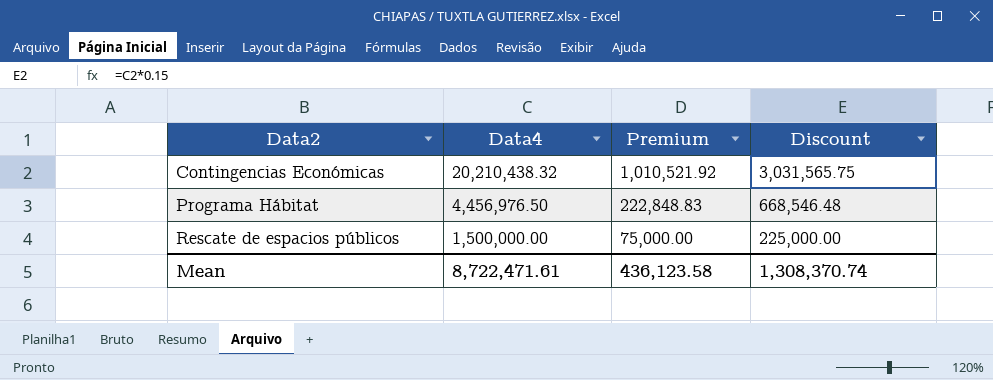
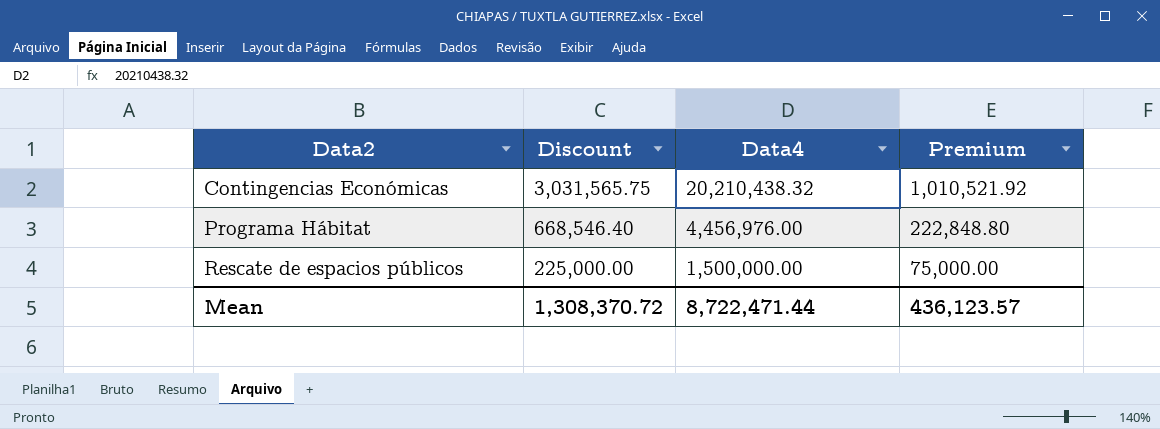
column Discount | position: 4 -> 2
Programa Hábitat | Discount: 668,546.48 -> 668,546.40
Programa Hábitat | Data4: 4,456,976.50 -> 4,456,976.00
Programa Hábitat | Premium: 222,848.83 -> 222,848.80
Mean | Discount: 1,308,370.74 -> 1,308,370.72
Mean | Data4: 8,722,471.61 -> 8,722,471.44
Mean | Premium: 436,123.58 -> 436,123.57

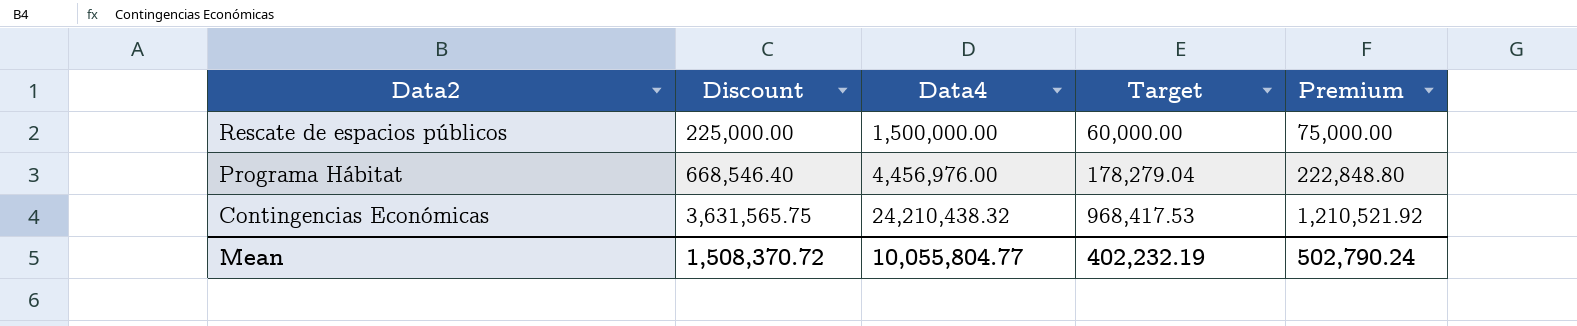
row order: Data2 ascending -> Data2 descending
column Target | formula: none -> [Data4] * 0.04
Contingencias Económicas | Discount: 3,031,565.75 -> 3,631,565.75
Contingencias Económicas | Data4: 20,210,438.32 -> 24,210,438.32
Contingencias Económicas | Premium: 1,010,521.92 -> 1,210,521.92
Mean | Discount: 1,308,370.72 -> 1,508,370.72
Mean | Data4: 8,722,471.44 -> 10,055,804.77
Mean | Premium: 436,123.57 -> 502,790.24

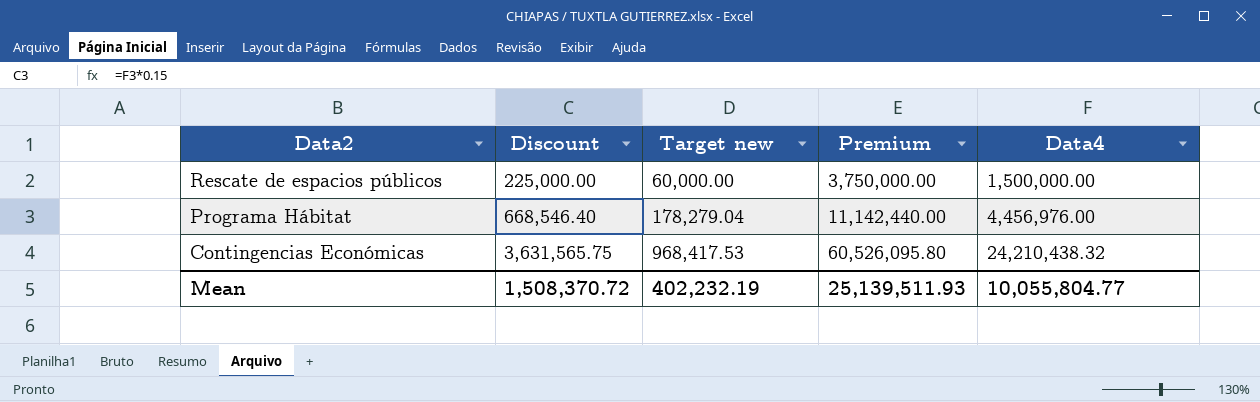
column name: Target -> Target new
column Premium | formula: [Data4] * 0.05 -> [Data4] * 2.5
column Data4 | position: 3 -> 5
Mean | Premium: 502,790.24 -> 25,139,511.93

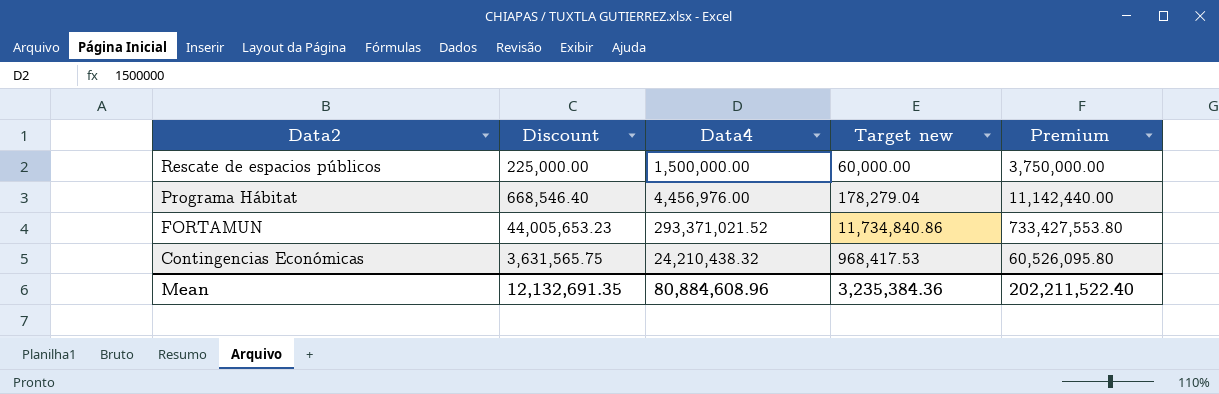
column Data4 | position: 5 -> 3
row FORTAMUN: none -> 44,005,653.23 | 293,371,021.52 | 11,734,840.86 | 733,427,553.80
Mean | Discount: 1,508,370.72 -> 12,132,691.35
Mean | Data4: 10,055,804.77 -> 80,884,608.96
Mean | Target new: 402,232.19 -> 3,235,384.36
Mean | Premium: 25,139,511.93 -> 202,211,522.40

